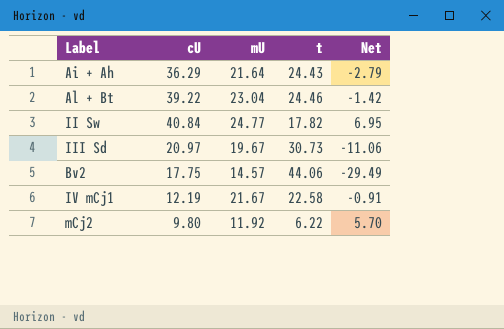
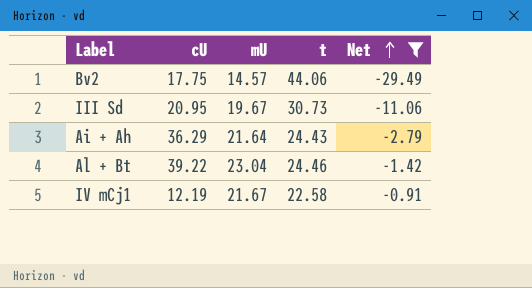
filter: none -> Net <= -0.91
row order: none -> Net ascending
III Sd | cU: 20.97 -> 20.95

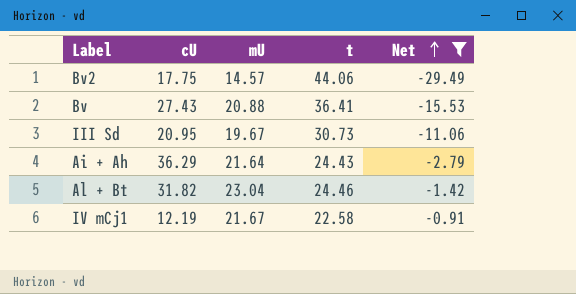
row Bv: none -> 27.43 | 20.88 | 36.41 | -15.53
Al + Bt | cU: 39.22 -> 31.82

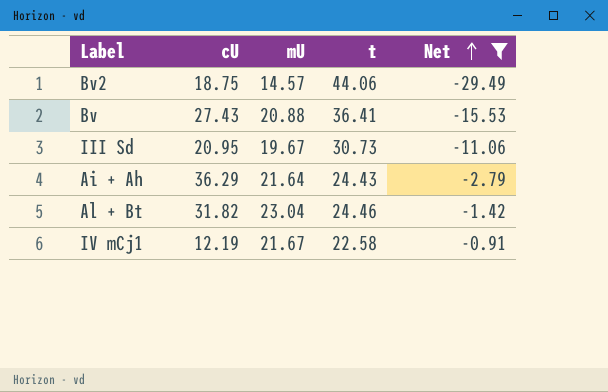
Bv2 | cU: 17.75 -> 18.75

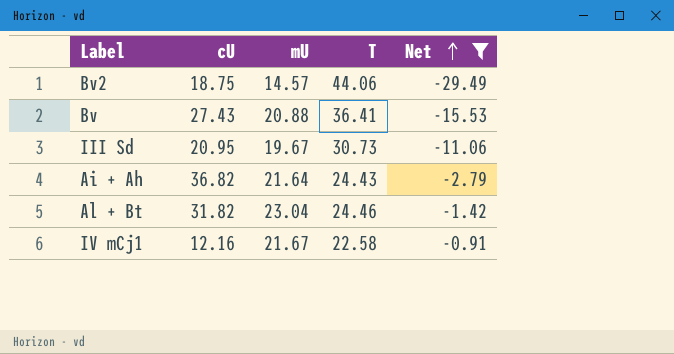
column name: t -> T
Ai + Ah | cU: 36.29 -> 36.82
IV mCj1 | cU: 12.19 -> 12.16

